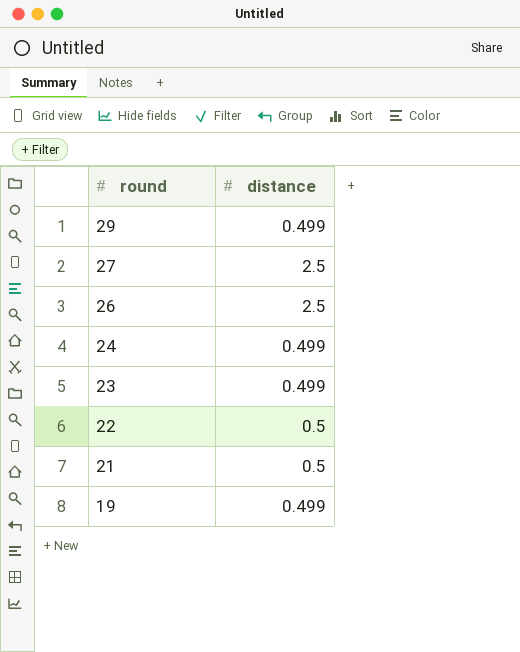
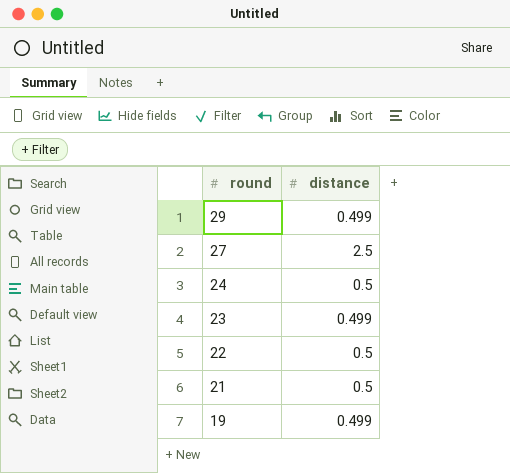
row 26: 2.5 -> none
24 | distance: 0.499 -> 0.5

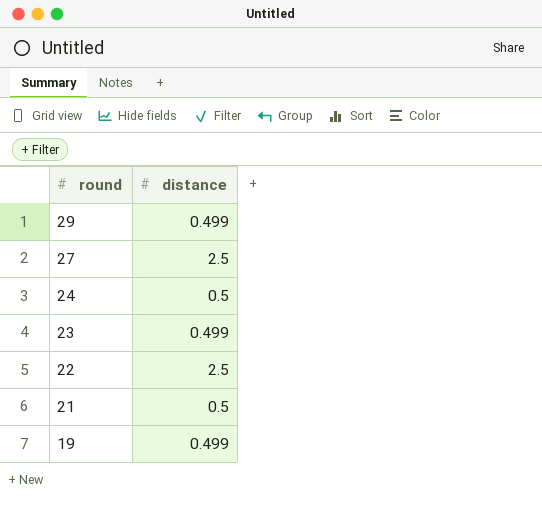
22 | distance: 0.5 -> 2.5

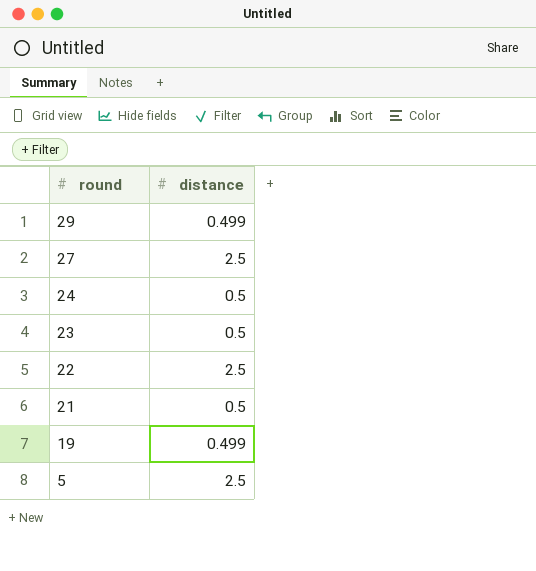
23 | distance: 0.499 -> 0.5
row 5: none -> 2.5

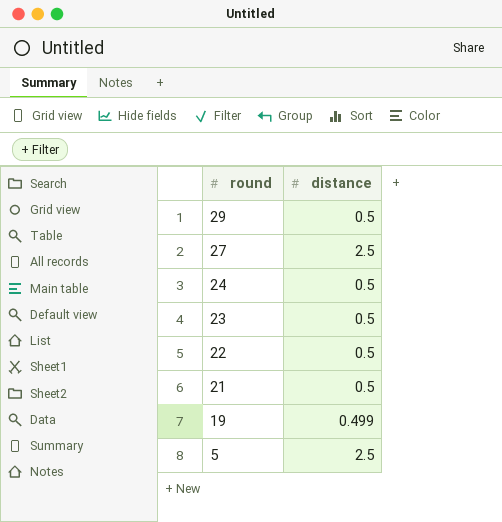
29 | distance: 0.499 -> 0.5
22 | distance: 2.5 -> 0.5

